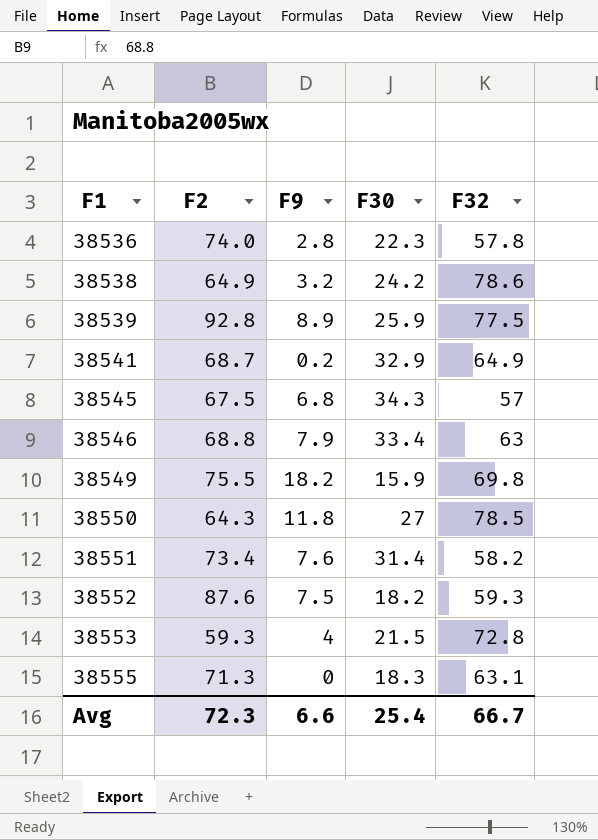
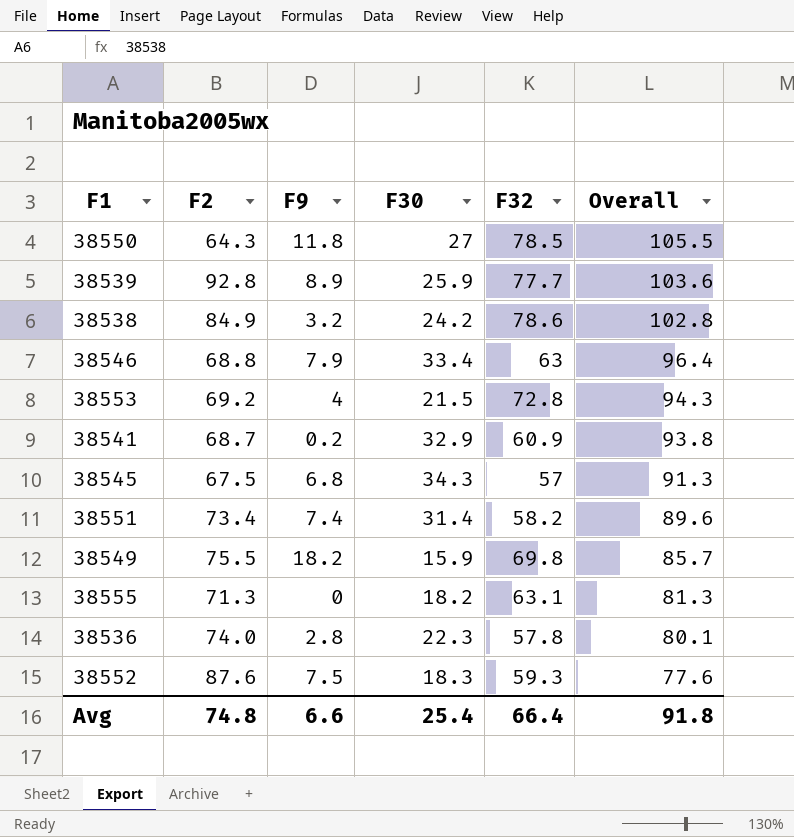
row order: F1 ascending -> Overall descending
column Overall | formula: none -> [F30] + [F32]
38539 | F32: 77.5 -> 77.7
38538 | F2: 64.9 -> 84.9
38553 | F2: 59.3 -> 69.2
38541 | F32: 64.9 -> 60.9
38551 | F9: 7.6 -> 7.4
38555 | F30: 18.3 -> 18.2
38552 | F30: 18.2 -> 18.3
Avg | F2: 72.3 -> 74.8
Avg | F32: 66.7 -> 66.4

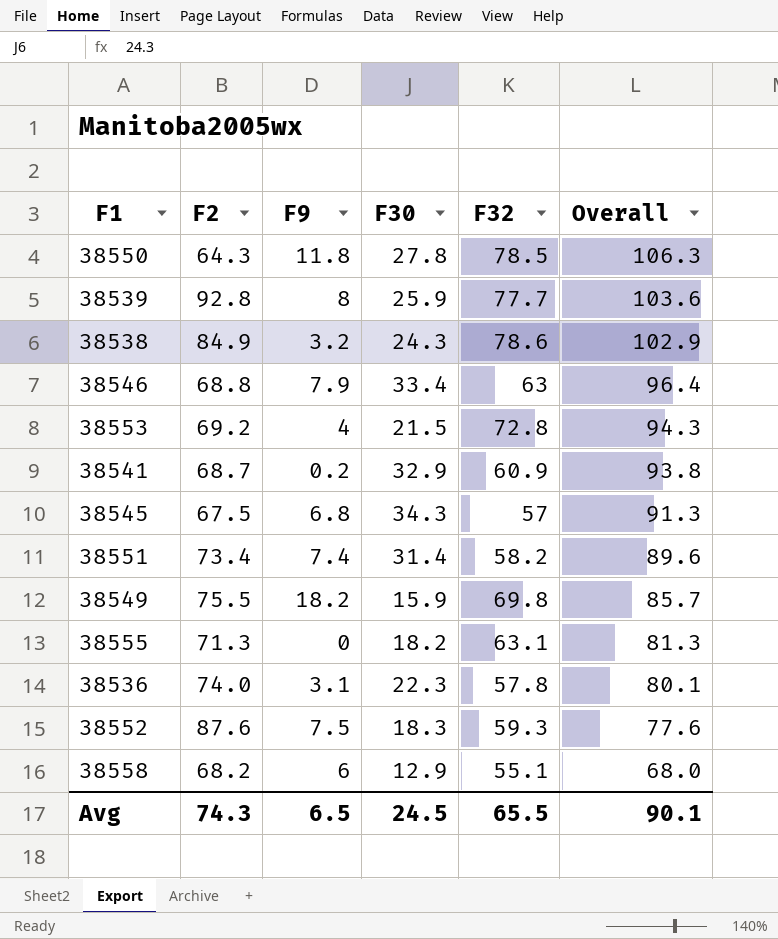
38550 | F30: 27 -> 27.8
38550 | Overall: 105.5 -> 106.3
38539 | F9: 8.9 -> 8
38538 | F30: 24.2 -> 24.3
38538 | Overall: 102.8 -> 102.9
38536 | F9: 2.8 -> 3.1
row 38558: none -> 68.2 | 6 | 12.9 | 55.1 | 68.0
Avg | F2: 74.8 -> 74.3
Avg | F9: 6.6 -> 6.5
Avg | F30: 25.4 -> 24.5
Avg | F32: 66.4 -> 65.5
Avg | Overall: 91.8 -> 90.1

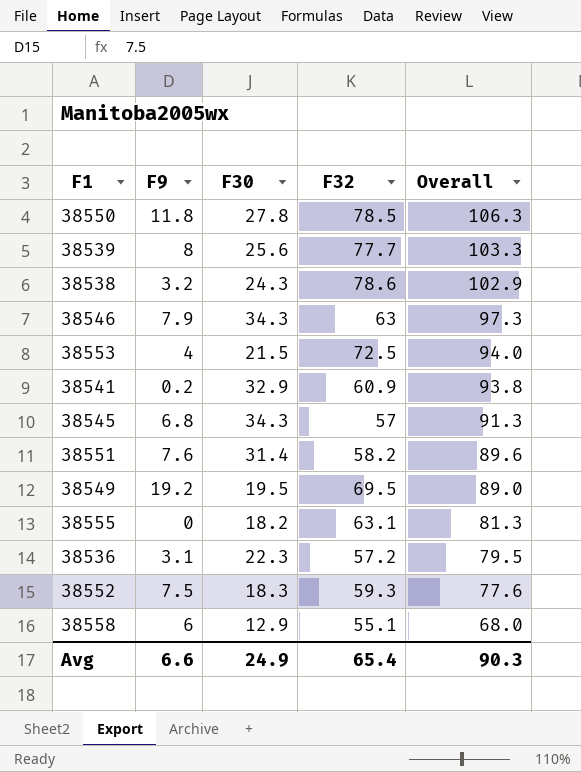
column F2 | position: 2 -> none
38539 | F30: 25.9 -> 25.6
38539 | Overall: 103.6 -> 103.3
38546 | F30: 33.4 -> 34.3
38546 | Overall: 96.4 -> 97.3
38553 | F32: 72.8 -> 72.5
38553 | Overall: 94.3 -> 94.0
38551 | F9: 7.4 -> 7.6
38549 | F9: 18.2 -> 19.2
38549 | F30: 15.9 -> 19.5
38549 | F32: 69.8 -> 69.5
38549 | Overall: 85.7 -> 89.0
38536 | F32: 57.8 -> 57.2
38536 | Overall: 80.1 -> 79.5
Avg | F9: 6.5 -> 6.6
Avg | F30: 24.5 -> 24.9
Avg | F32: 65.5 -> 65.4
Avg | Overall: 90.1 -> 90.3

